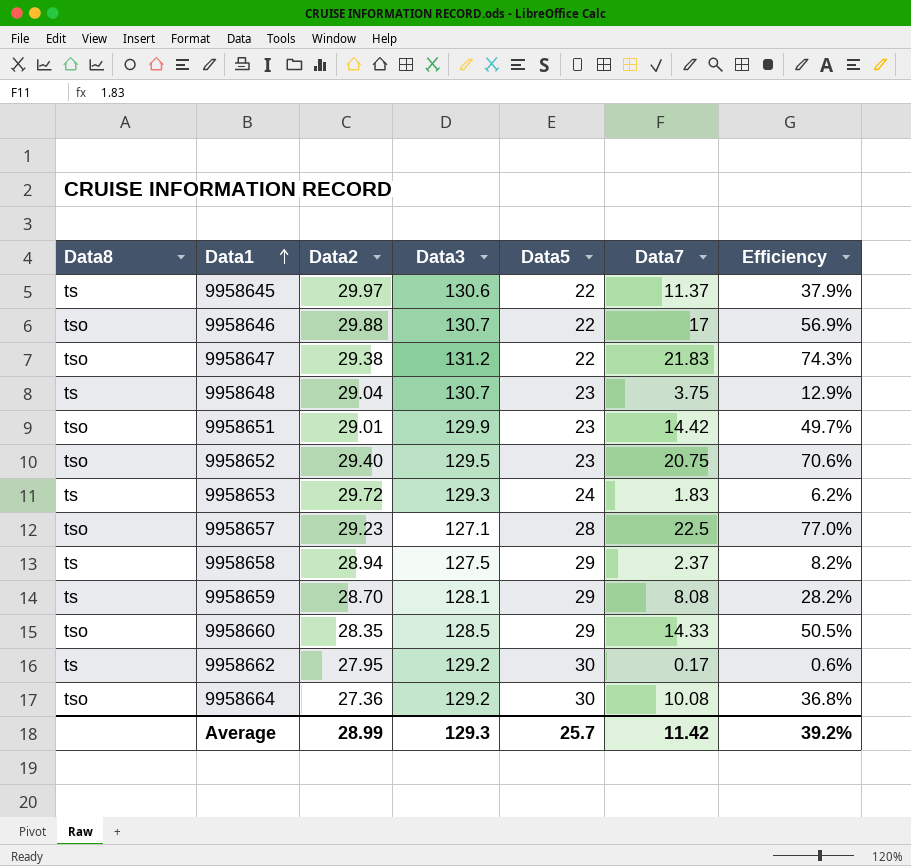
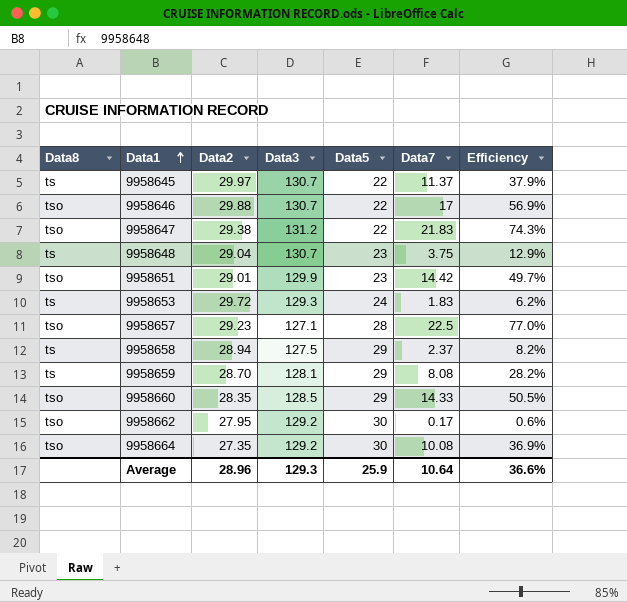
row 9958652: tso | 29.40 | 129.5 | 23 | 20.75 | 70.6% -> none
9958645 | Data3: 130.6 -> 130.7
9958662 | Data8: ts -> tso
9958664 | Data2: 27.36 -> 27.35
9958664 | Efficiency: 36.8% -> 36.9%
Average | Data2: 28.99 -> 28.96
Average | Data5: 25.7 -> 25.9
Average | Data7: 11.42 -> 10.64
Average | Efficiency: 39.2% -> 36.6%

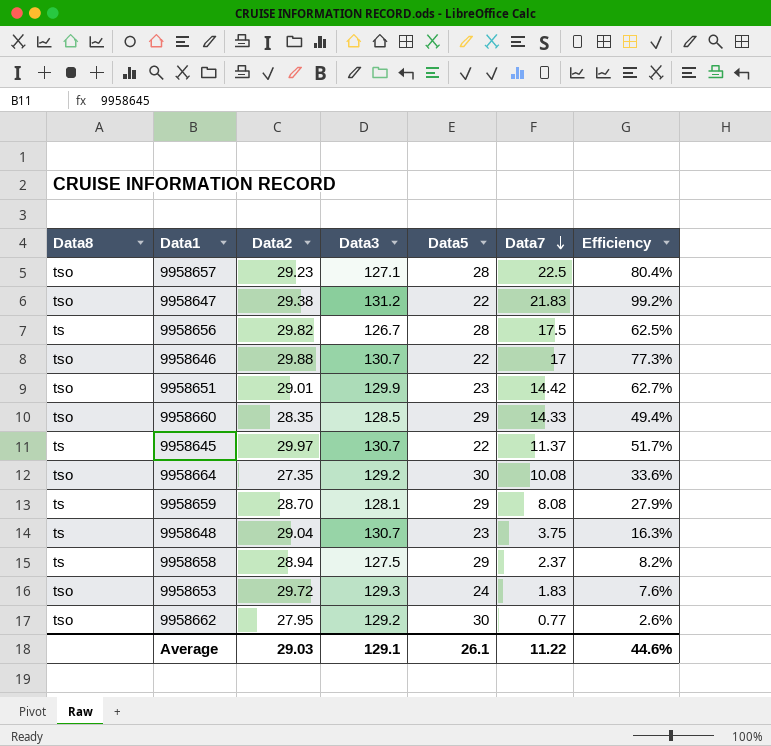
row order: Data1 ascending -> Data7 descending
column Efficiency | formula: [Data7] / [Data2] -> [Data7] / [Data5]
row 9958656: none -> ts | 29.82 | 126.7 | 28 | 17.5 | 62.5%
9958653 | Data8: ts -> tso
9958662 | Data7: 0.17 -> 0.77
Average | Data2: 28.96 -> 29.03
Average | Data3: 129.3 -> 129.1
Average | Data5: 25.9 -> 26.1
Average | Data7: 10.64 -> 11.22
Average | Efficiency: 36.6% -> 44.6%

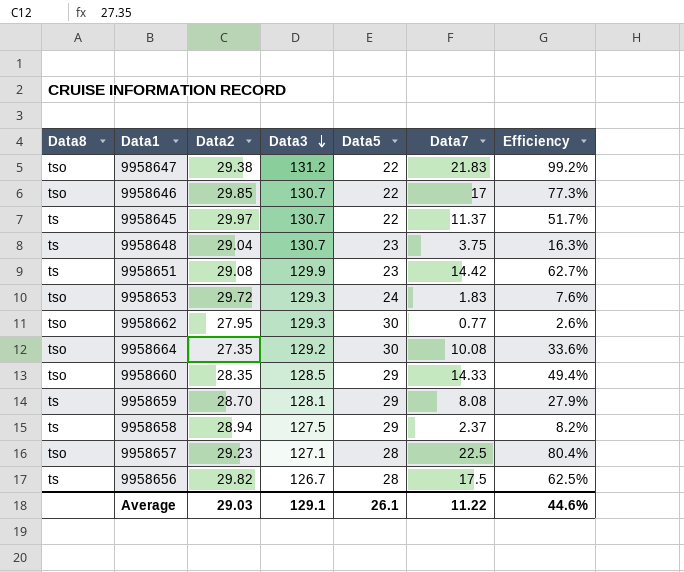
row order: Data7 descending -> Data3 descending
9958646 | Data2: 29.88 -> 29.85
9958651 | Data8: tso -> ts
9958651 | Data2: 29.01 -> 29.08
9958662 | Data3: 129.2 -> 129.3

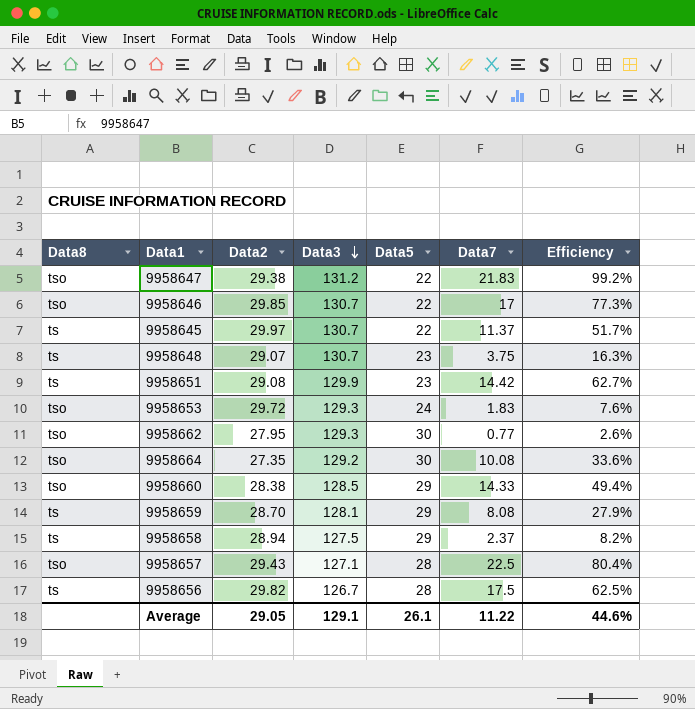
9958648 | Data2: 29.04 -> 29.07
9958660 | Data2: 28.35 -> 28.38
9958657 | Data2: 29.23 -> 29.43
Average | Data2: 29.03 -> 29.05

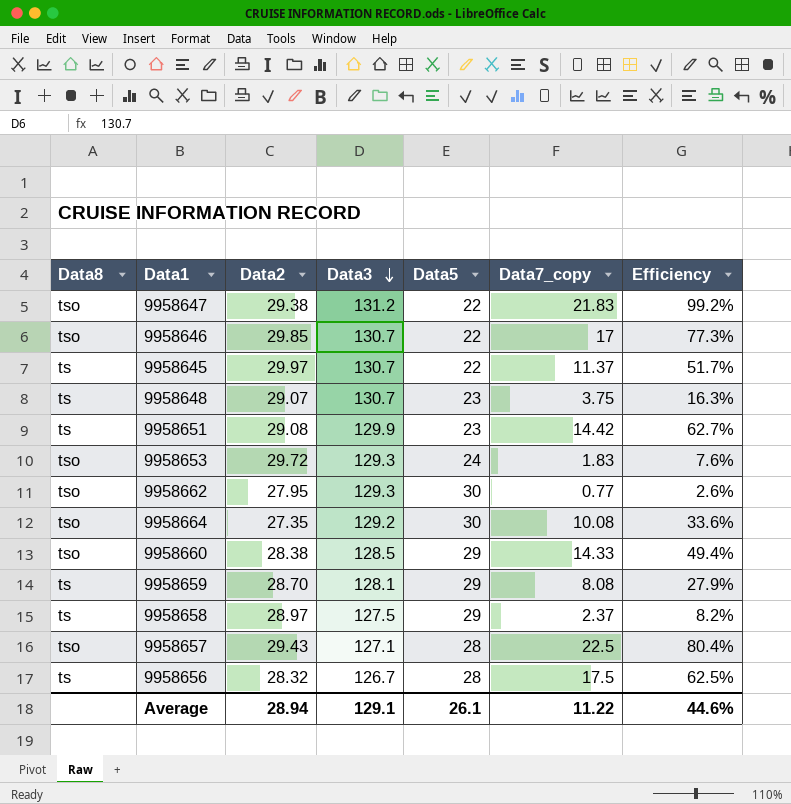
column name: Data7 -> Data7_copy
9958658 | Data2: 28.94 -> 28.97
9958656 | Data2: 29.82 -> 28.32
Average | Data2: 29.05 -> 28.94

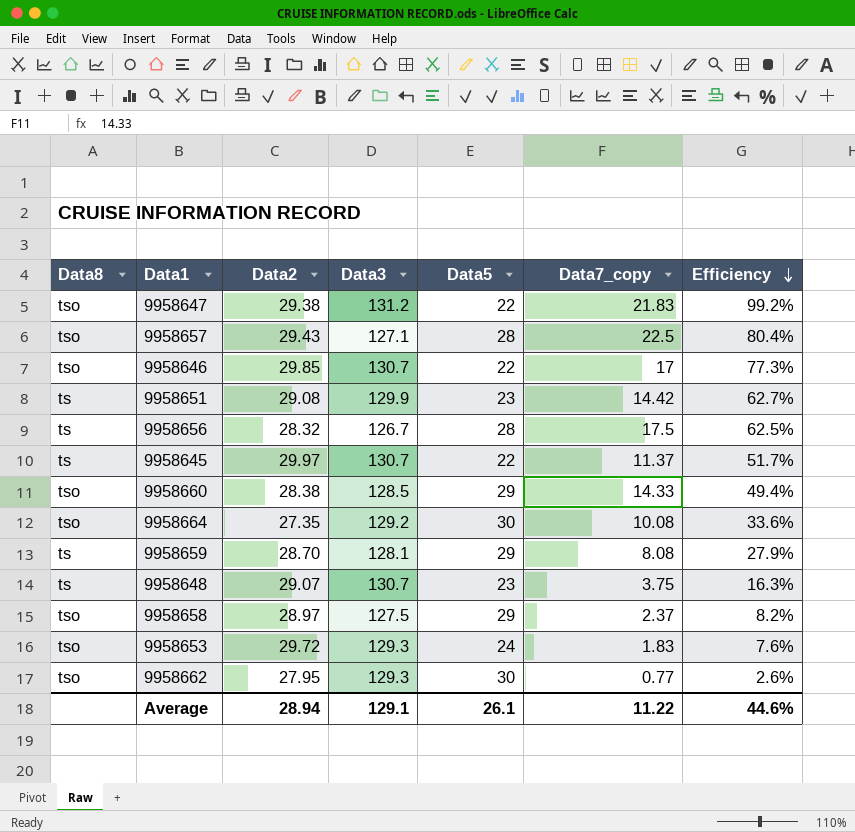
row order: Data3 descending -> Efficiency descending
9958658 | Data8: ts -> tso

